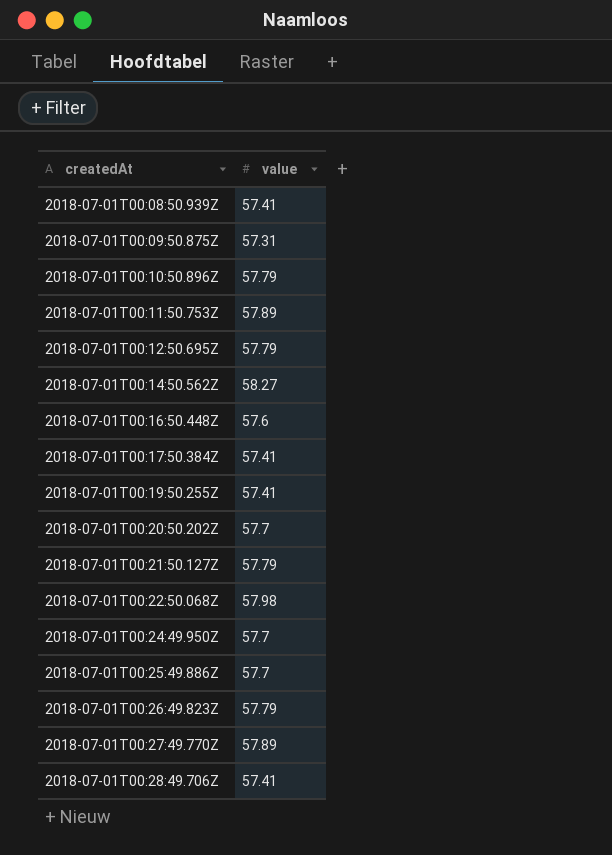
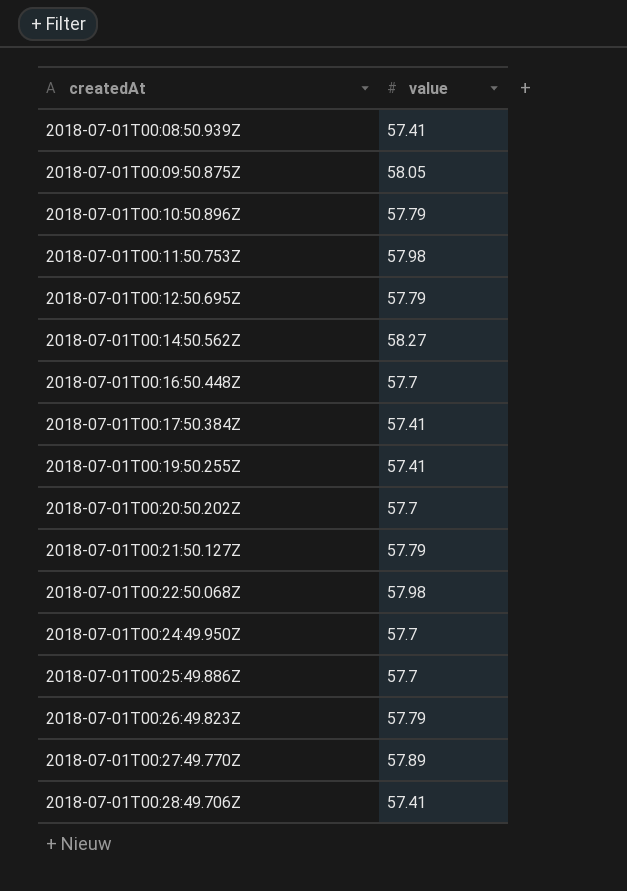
2018-07-01T00:09:50.875Z | value: 57.31 -> 58.05
2018-07-01T00:11:50.753Z | value: 57.89 -> 57.98
2018-07-01T00:16:50.448Z | value: 57.6 -> 57.7

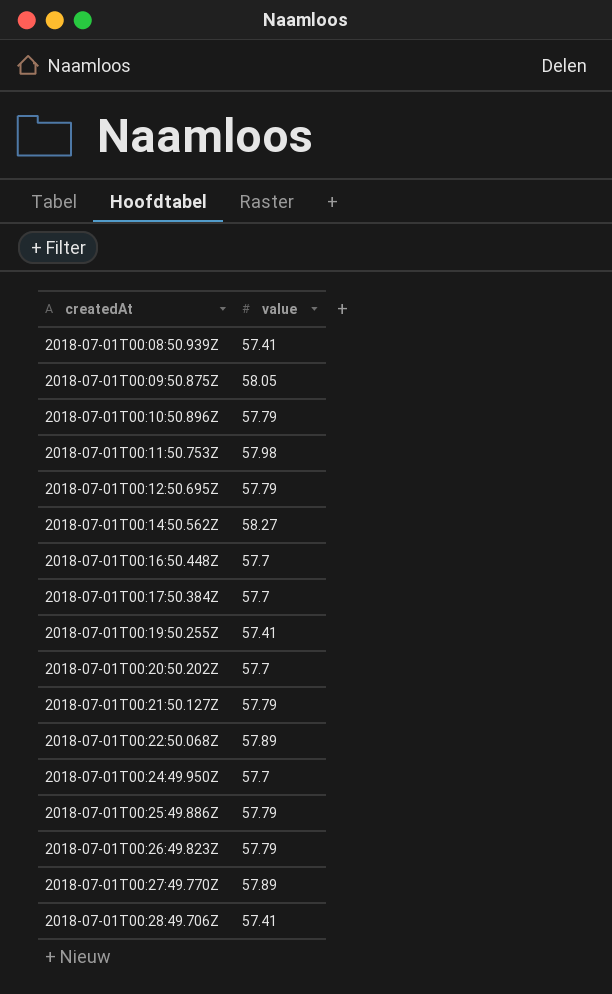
2018-07-01T00:17:50.384Z | value: 57.41 -> 57.7
2018-07-01T00:22:50.068Z | value: 57.98 -> 57.89
2018-07-01T00:25:49.886Z | value: 57.7 -> 57.79

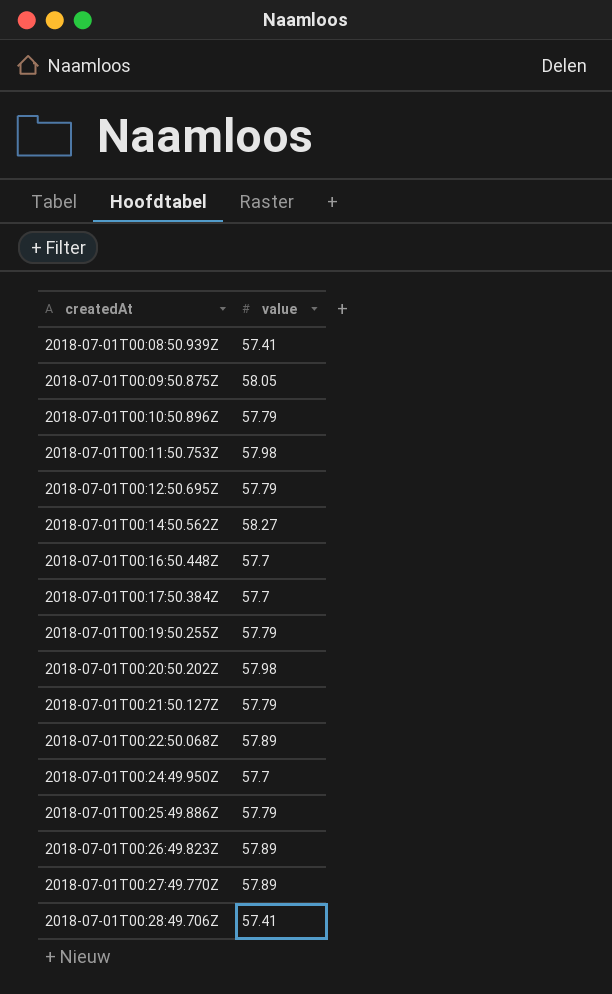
2018-07-01T00:19:50.255Z | value: 57.41 -> 57.79
2018-07-01T00:20:50.202Z | value: 57.7 -> 57.98
2018-07-01T00:26:49.823Z | value: 57.79 -> 57.89

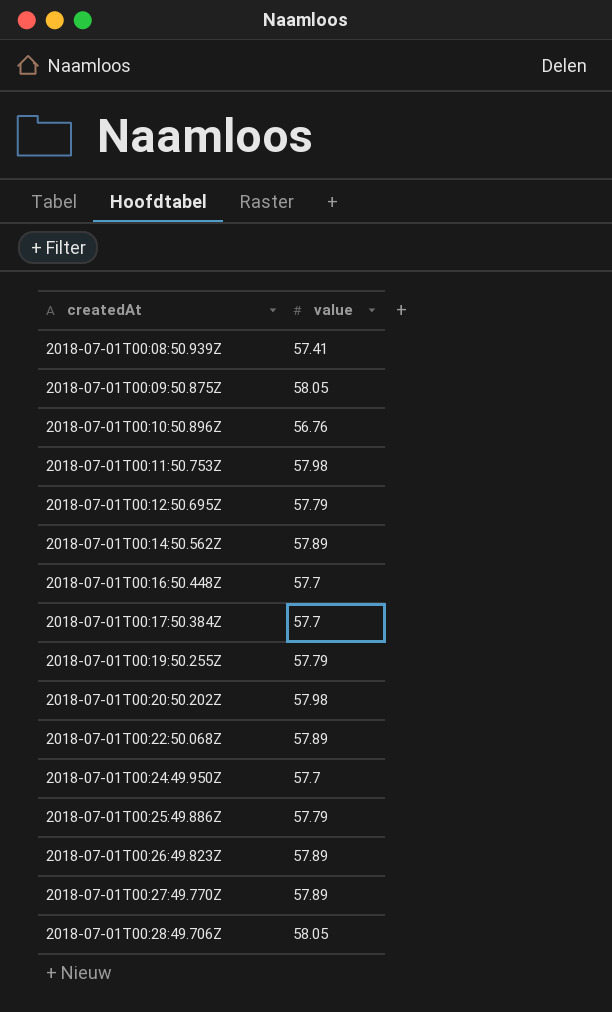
row 2018-07-01T00:21:50.127Z: 57.79 -> none
2018-07-01T00:10:50.896Z | value: 57.79 -> 56.76
2018-07-01T00:14:50.562Z | value: 58.27 -> 57.89
2018-07-01T00:28:49.706Z | value: 57.41 -> 58.05

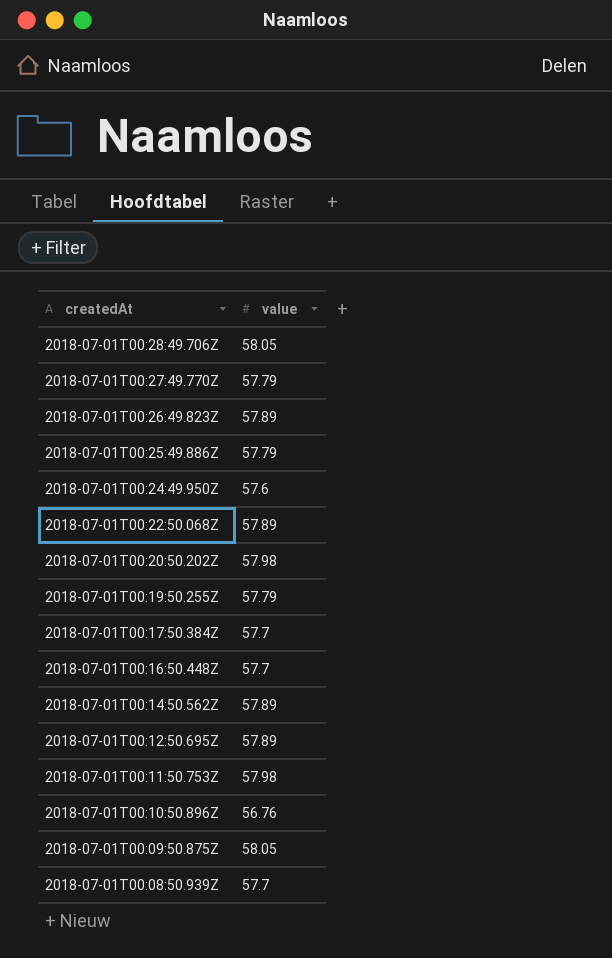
row order: createdAt ascending -> createdAt descending
2018-07-01T00:27:49.770Z | value: 57.89 -> 57.79
2018-07-01T00:24:49.950Z | value: 57.7 -> 57.6
2018-07-01T00:12:50.695Z | value: 57.79 -> 57.89
2018-07-01T00:08:50.939Z | value: 57.41 -> 57.7

